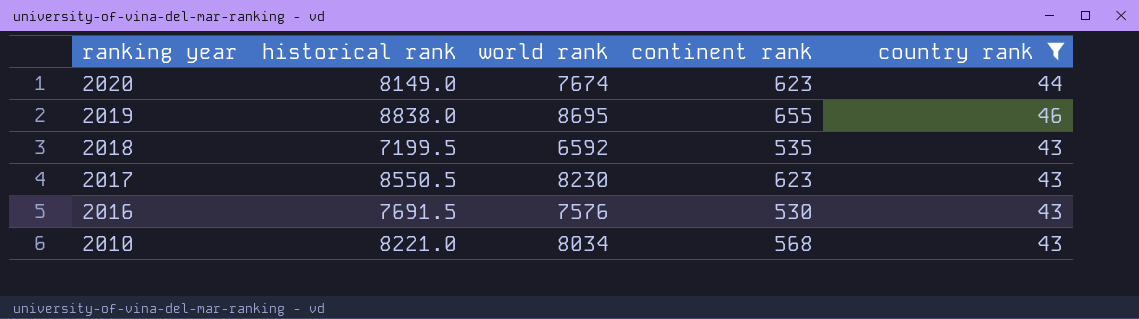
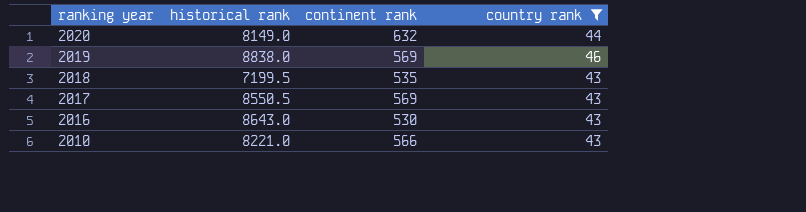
column world rank | position: 3 -> none
2020 | continent rank: 623 -> 632
2019 | continent rank: 655 -> 569
2017 | continent rank: 623 -> 569
2016 | historical rank: 7691.5 -> 8643.0
2010 | continent rank: 568 -> 566

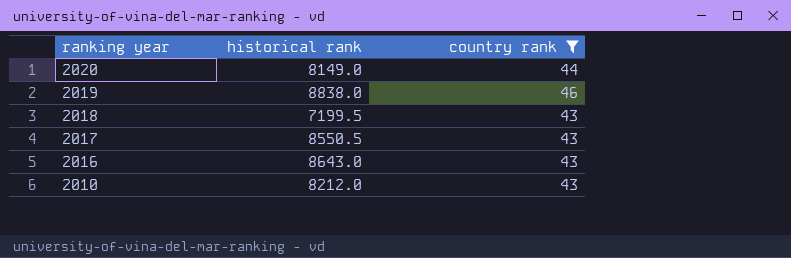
column continent rank | position: 3 -> none
2010 | historical rank: 8221.0 -> 8212.0

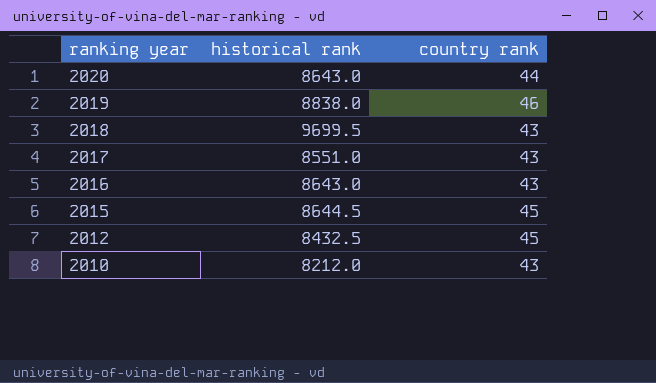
filter: country rank != 45 -> none
2020 | historical rank: 8149.0 -> 8643.0
2018 | historical rank: 7199.5 -> 9699.5
2017 | historical rank: 8550.5 -> 8551.0

